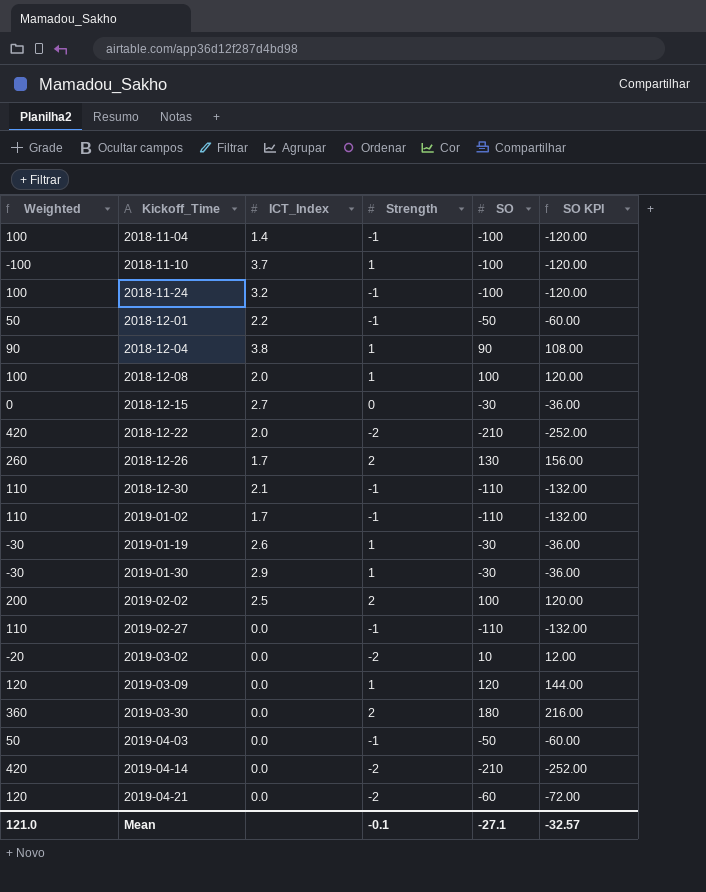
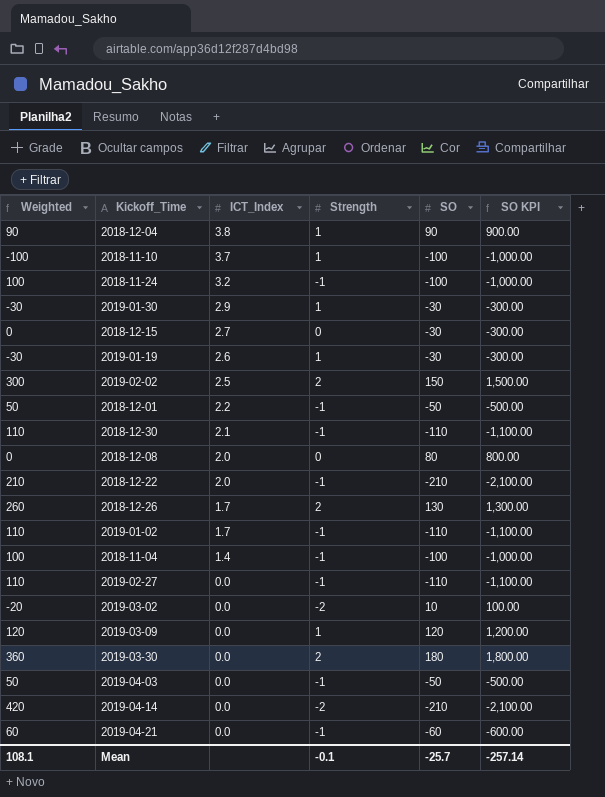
row order: Kickoff_Time ascending -> ICT_Index descending
column SO KPI | formula: [SO] * 1.2 -> [SO] * 10
2019-02-02 | Weighted: 200 -> 300
2019-02-02 | SO: 100 -> 150
2018-12-08 | Weighted: 100 -> 0
2018-12-08 | Strength: 1 -> 0
2018-12-08 | SO: 100 -> 80
2018-12-22 | Weighted: 420 -> 210
2018-12-22 | Strength: -2 -> -1
2019-04-21 | Weighted: 120 -> 60
2019-04-21 | Strength: -2 -> -1
Mean | Weighted: 121.0 -> 108.1
Mean | SO: -27.1 -> -25.7
Mean | SO KPI: -32.57 -> -257.14

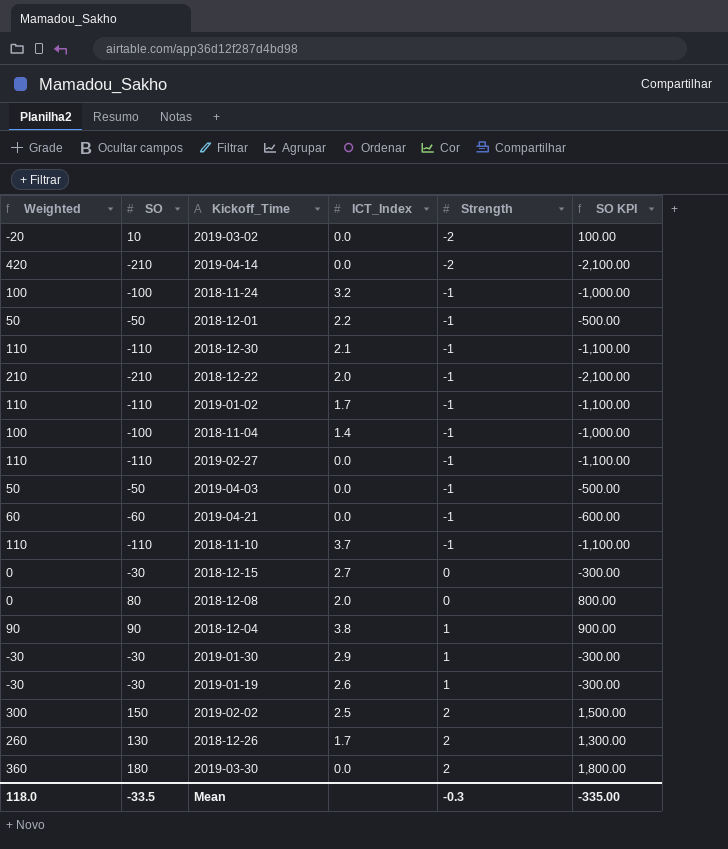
row order: ICT_Index descending -> Strength ascending
column SO | position: 5 -> 2
row 2019-03-09: 120 | 0.0 | 1 | 120 | 1,200.00 -> none
2018-11-10 | Weighted: -100 -> 110
2018-11-10 | SO: -100 -> -110
2018-11-10 | Strength: 1 -> -1
2018-11-10 | SO KPI: -1,000.00 -> -1,100.00
Mean | Weighted: 108.1 -> 118.0
Mean | SO: -25.7 -> -33.5
Mean | Strength: -0.1 -> -0.3
Mean | SO KPI: -257.14 -> -335.00

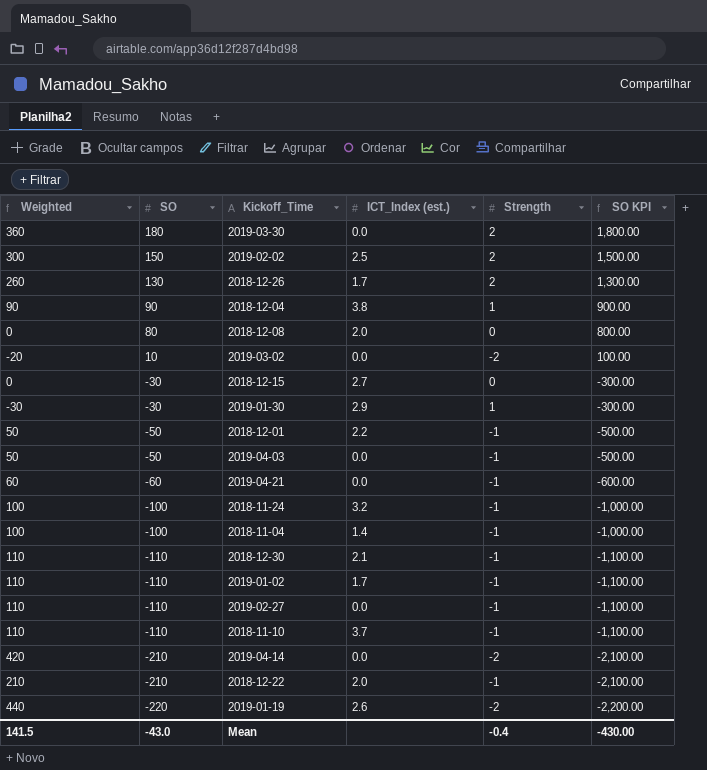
row order: Strength ascending -> SO descending
column name: ICT_Index -> ICT_Index (est.)
2019-01-19 | Weighted: -30 -> 440
2019-01-19 | SO: -30 -> -220
2019-01-19 | Strength: 1 -> -2
2019-01-19 | SO KPI: -300.00 -> -2,200.00
Mean | Weighted: 118.0 -> 141.5
Mean | SO: -33.5 -> -43.0
Mean | Strength: -0.3 -> -0.4
Mean | SO KPI: -335.00 -> -430.00

